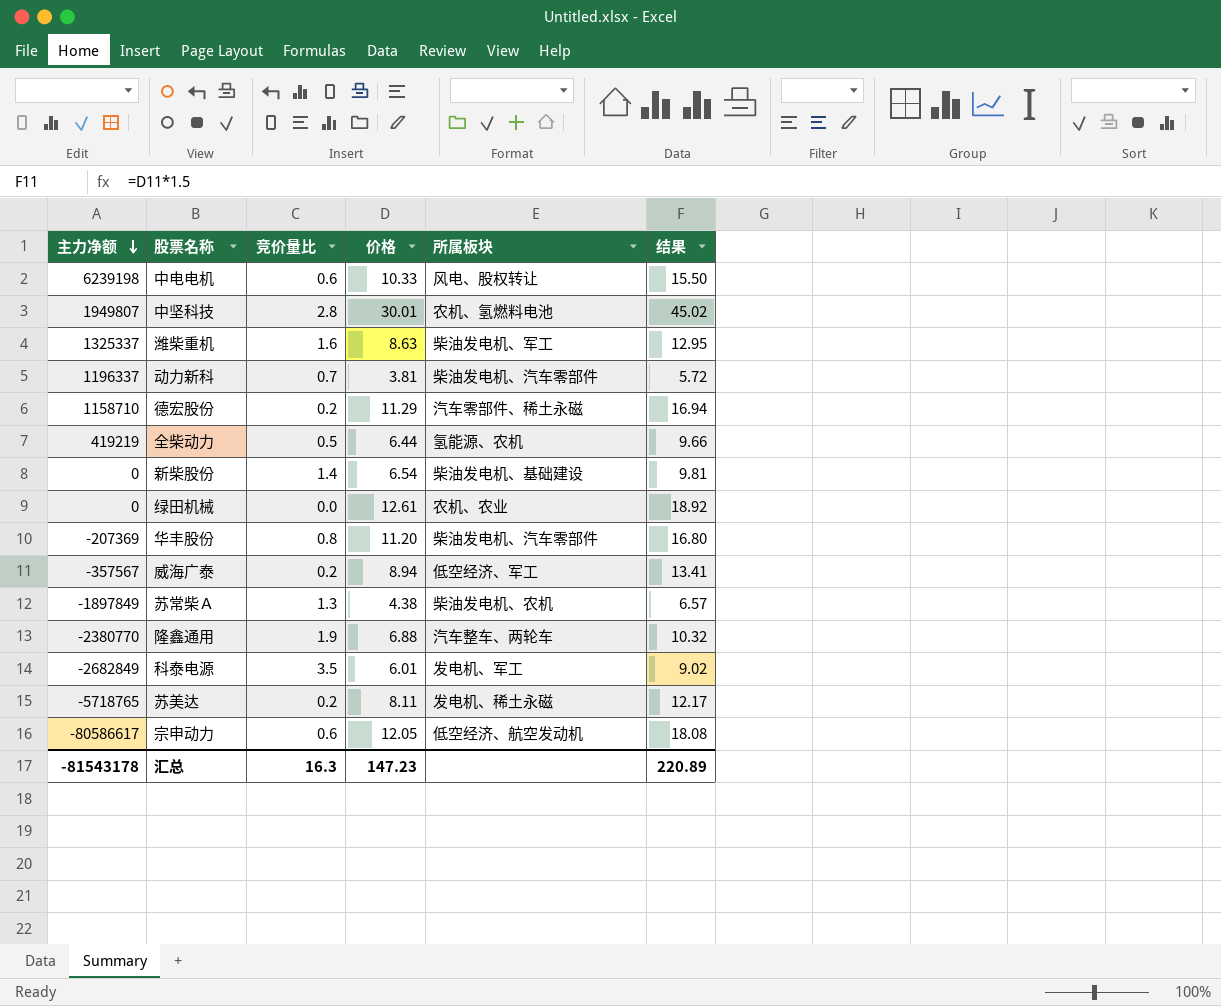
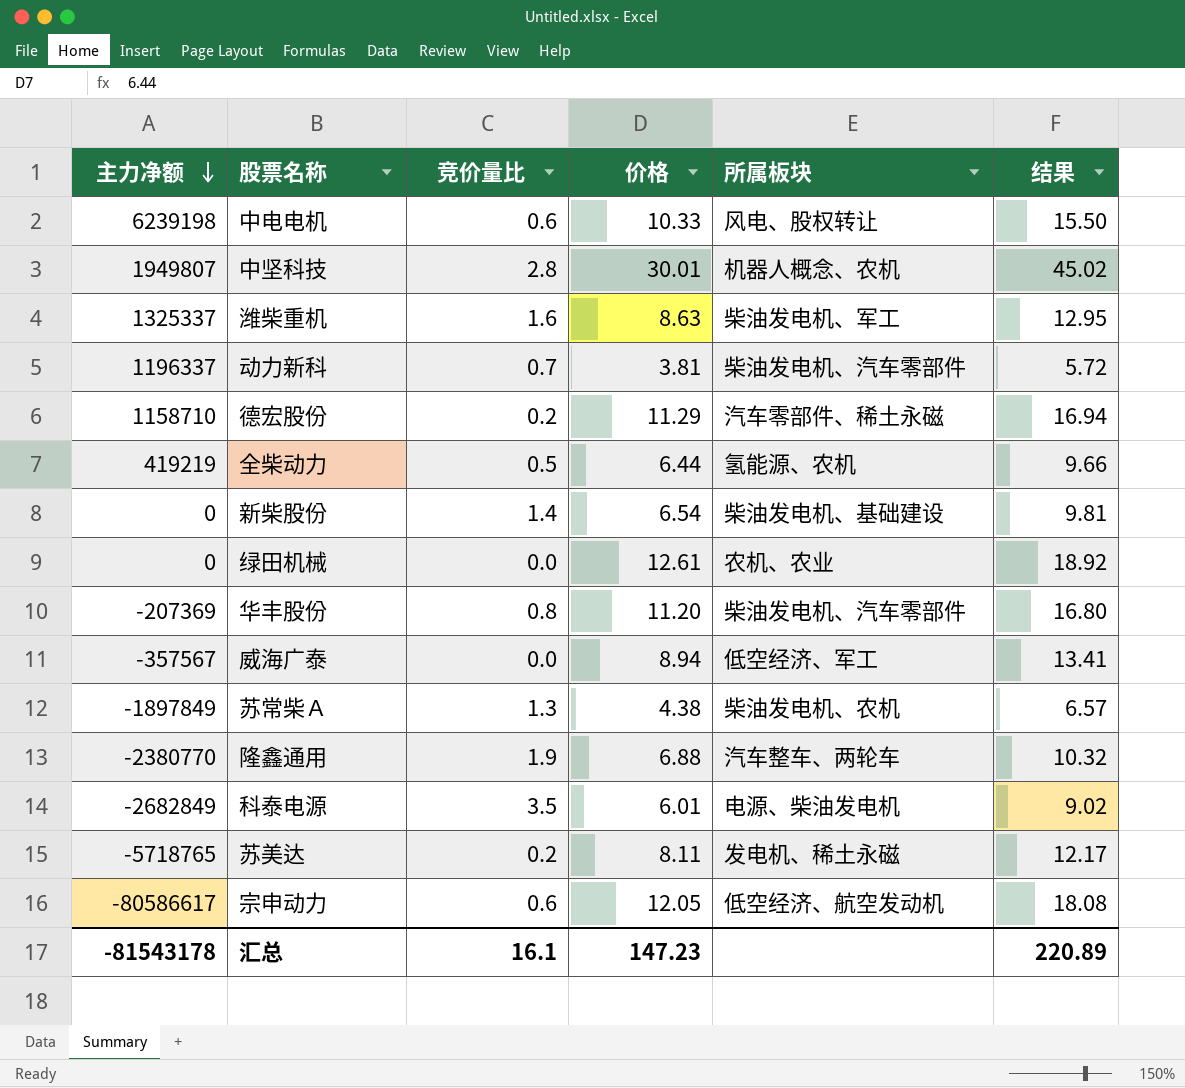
中坚科技 | 所属板块: 农机、氢燃料电池 -> 机器人概念、农机
威海广泰 | 竞价量比: 0.2 -> 0.0
科泰电源 | 所属板块: 发电机、军工 -> 电源、柴油发电机
汇总 | 竞价量比: 16.3 -> 16.1

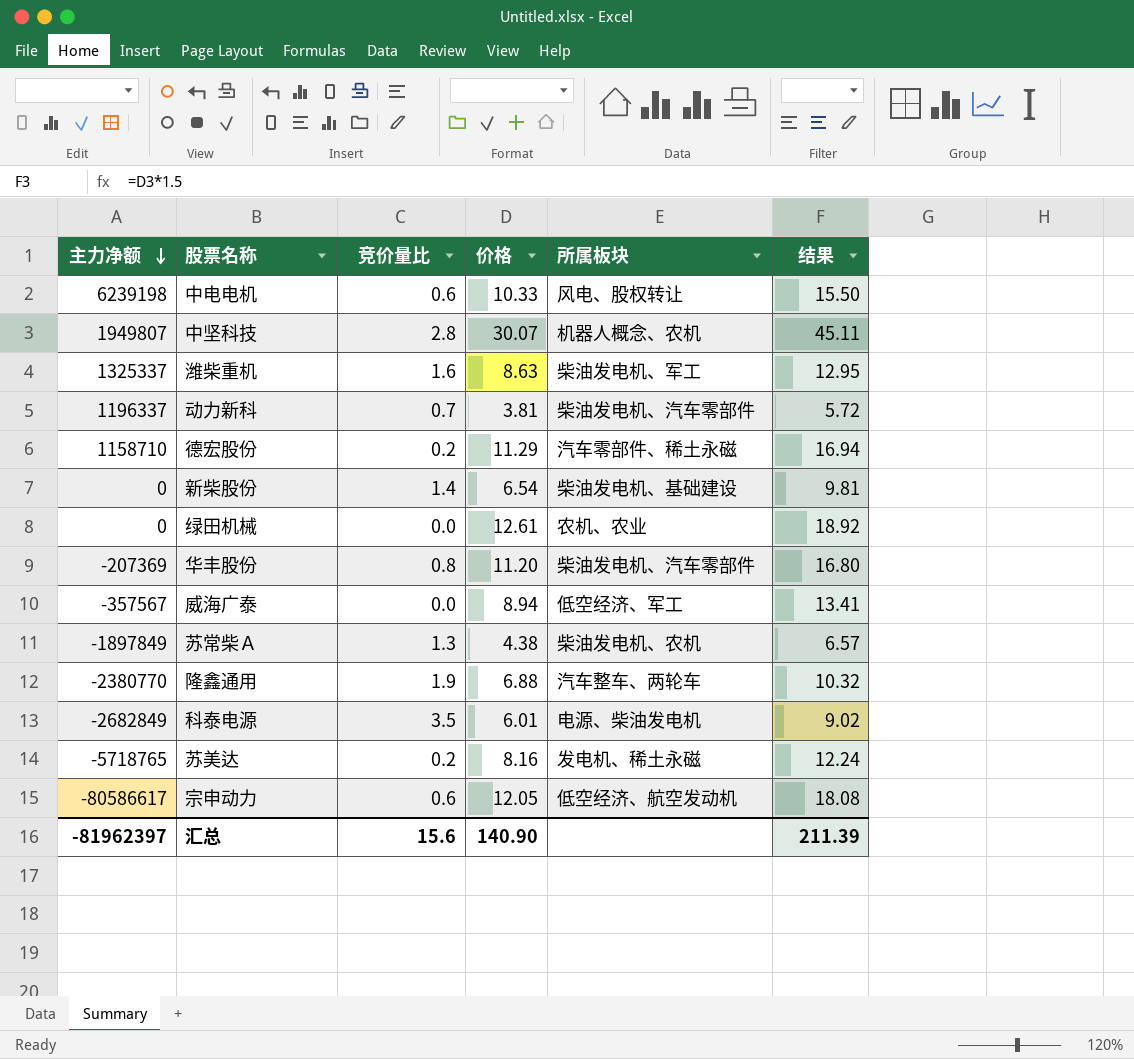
row 全柴动力: 419219 | 0.5 | 6.44 | 氢能源、农机 | 9.66 -> none
中坚科技 | 价格: 30.01 -> 30.07
中坚科技 | 结果: 45.02 -> 45.11
苏美达 | 价格: 8.11 -> 8.16
苏美达 | 结果: 12.17 -> 12.24
汇总 | 主力净额: -81543178 -> -81962397
汇总 | 竞价量比: 16.1 -> 15.6
汇总 | 价格: 147.23 -> 140.90
汇总 | 结果: 220.89 -> 211.39

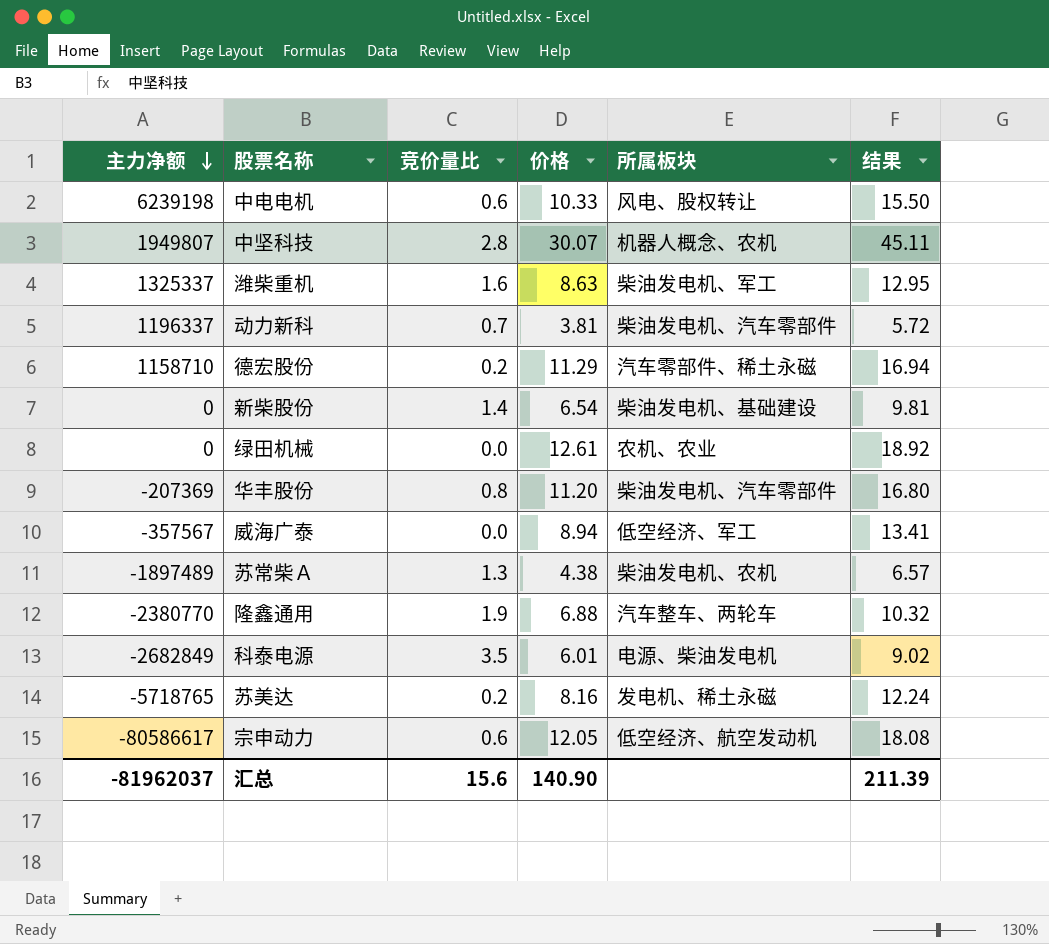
苏常柴Ａ | 主力净额: -1897849 -> -1897489
汇总 | 主力净额: -81962397 -> -81962037

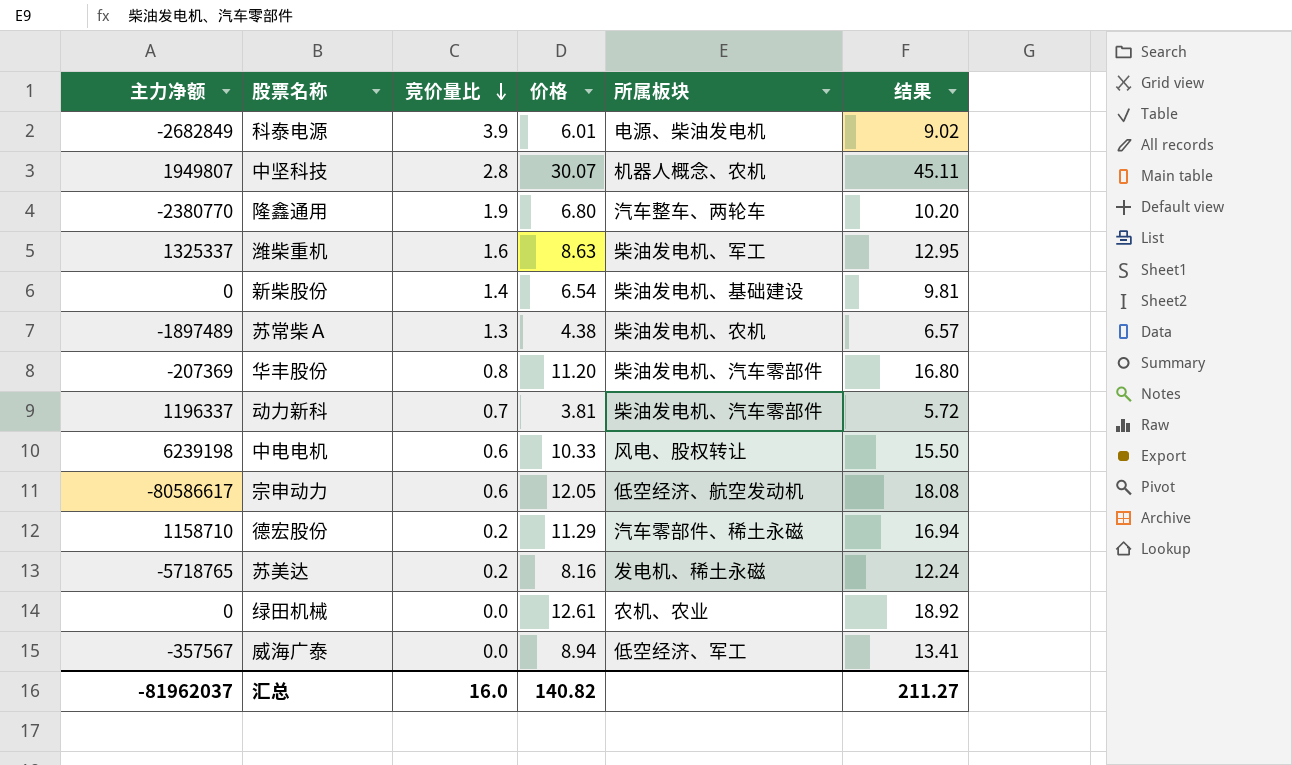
row order: 主力净额 descending -> 竞价量比 descending
科泰电源 | 竞价量比: 3.5 -> 3.9
隆鑫通用 | 价格: 6.88 -> 6.80
隆鑫通用 | 结果: 10.32 -> 10.20
汇总 | 竞价量比: 15.6 -> 16.0
汇总 | 价格: 140.90 -> 140.82
汇总 | 结果: 211.39 -> 211.27

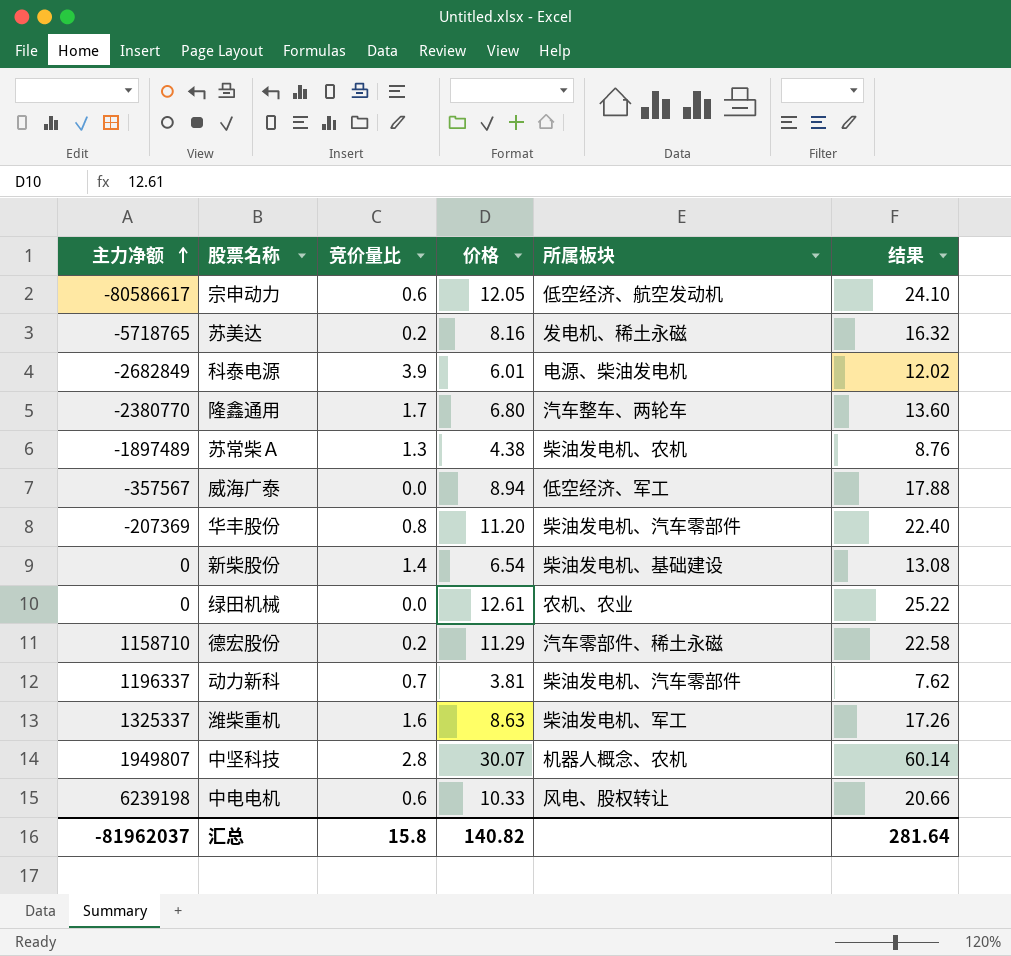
row order: 竞价量比 descending -> 主力净额 ascending
column 结果 | formula: [价格] * 1.5 -> [价格] * 2
隆鑫通用 | 竞价量比: 1.9 -> 1.7
汇总 | 竞价量比: 16.0 -> 15.8
汇总 | 结果: 211.27 -> 281.64

